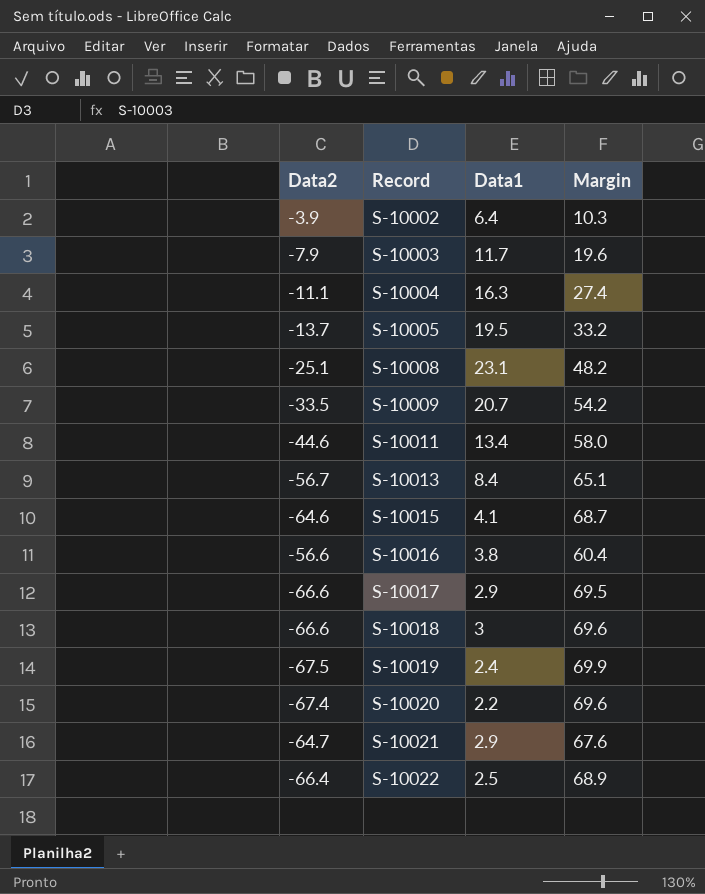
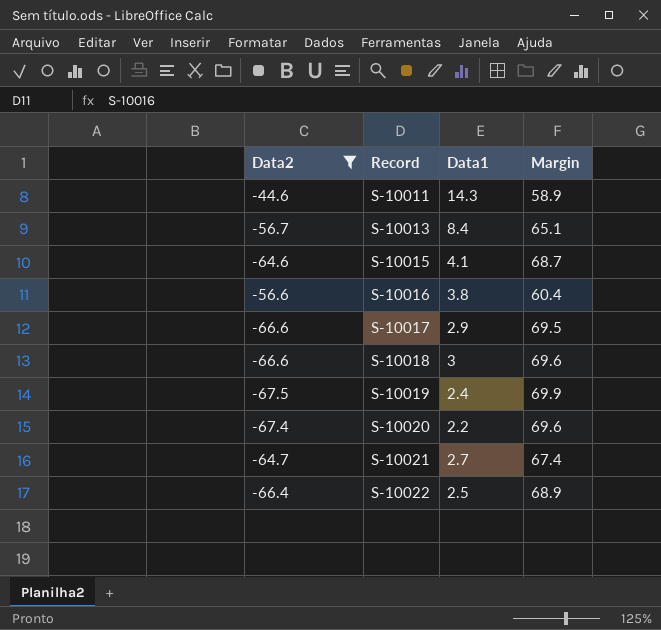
filter: none -> Data2 <= -44.6
S-10011 | Data1: 13.4 -> 14.3
S-10011 | Margin: 58.0 -> 58.9
S-10021 | Data1: 2.9 -> 2.7
S-10021 | Margin: 67.6 -> 67.4

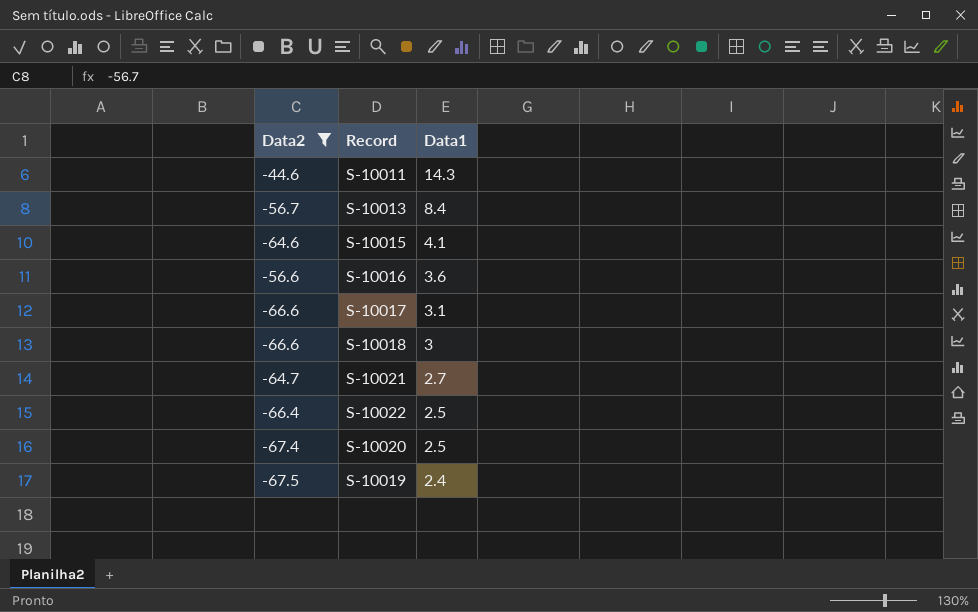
row order: Record ascending -> Data1 descending
column Margin | formula: [Data1] - [Data2] -> none
S-10016 | Data1: 3.8 -> 3.6
S-10017 | Data1: 2.9 -> 3.1
S-10020 | Data1: 2.2 -> 2.5

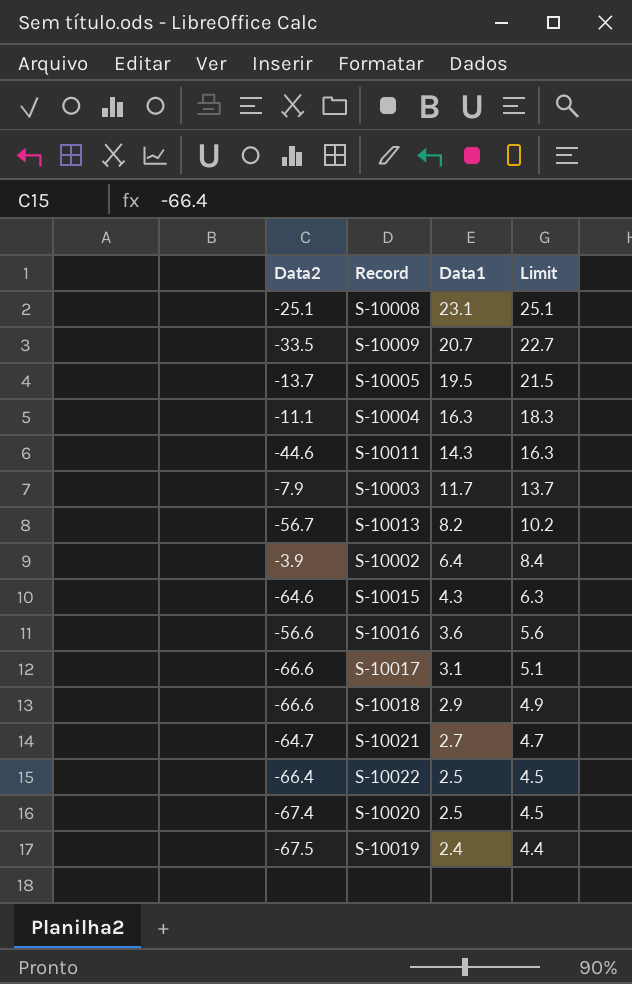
filter: Data2 <= -44.6 -> none
column Limit | formula: none -> [Data1] + 2
S-10013 | Data1: 8.4 -> 8.2
S-10015 | Data1: 4.1 -> 4.3
S-10018 | Data1: 3 -> 2.9

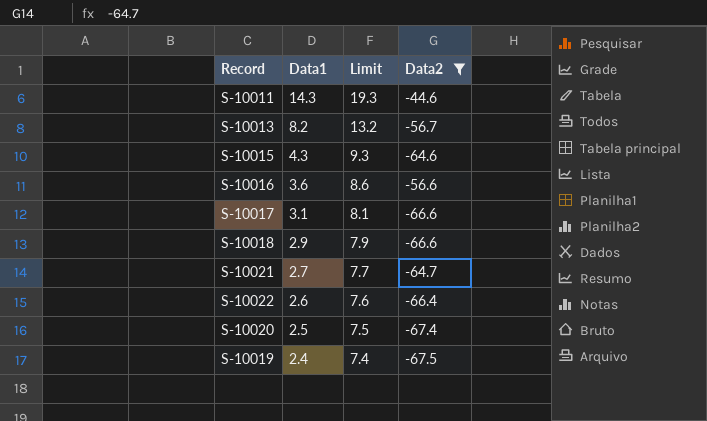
filter: none -> Data2 <= -44.6
column Limit | formula: [Data1] + 2 -> [Data1] + 5
column Data2 | position: 1 -> 4
S-10022 | Data1: 2.5 -> 2.6

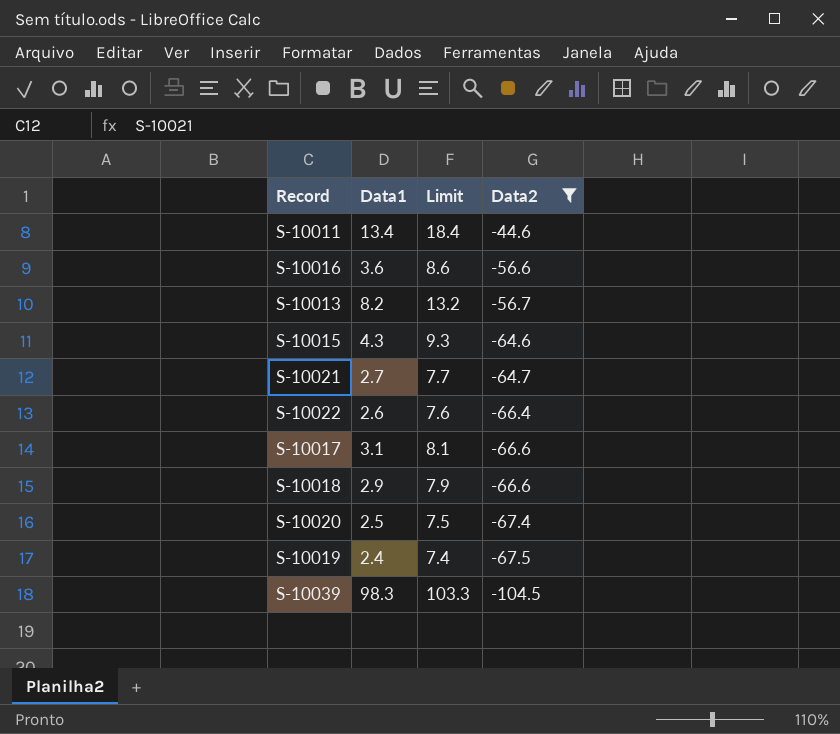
row order: Data1 descending -> Data2 descending
S-10011 | Data1: 14.3 -> 13.4
S-10011 | Limit: 19.3 -> 18.4
row S-10039: none -> 98.3 | 103.3 | -104.5

